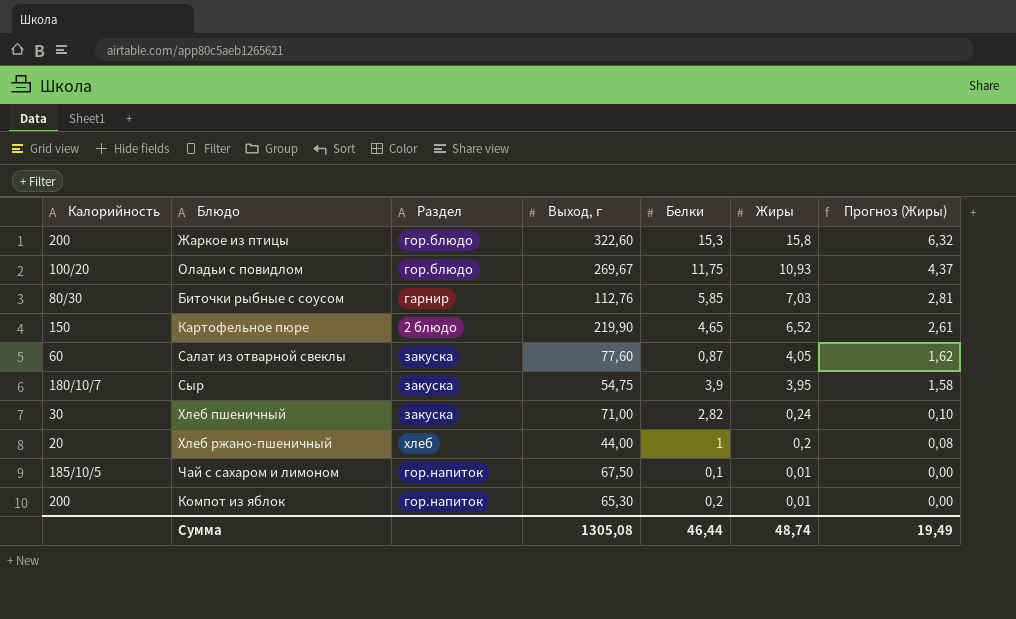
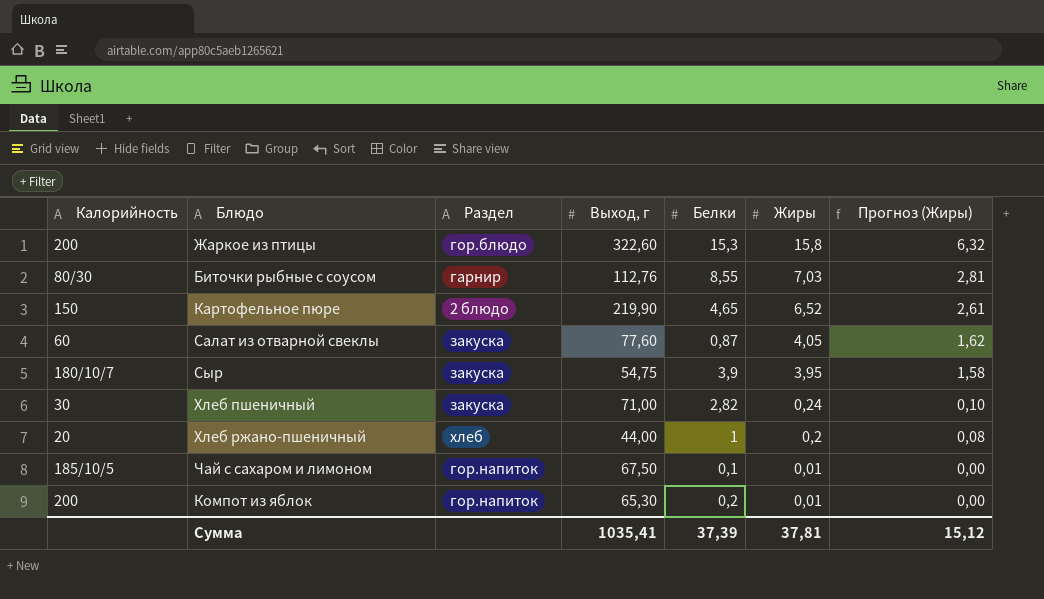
row Оладьи с повидлом: 100/20 | гор.блюдо | 269,67 | 11,75 | 10,93 | 4,37 -> none
Биточки рыбные с соусом | Белки: 5,85 -> 8,55
Сумма | Выход, г: 1305,08 -> 1035,41
Сумма | Белки: 46,44 -> 37,39
Сумма | Жиры: 48,74 -> 37,81
Сумма | Прогноз (Жиры): 19,49 -> 15,12

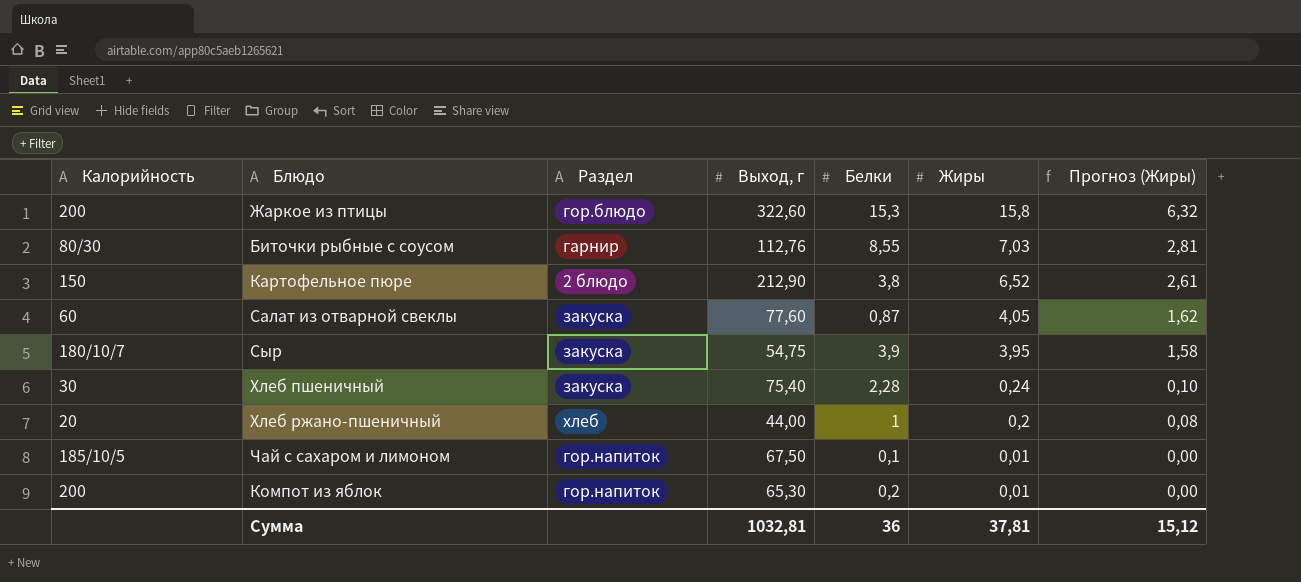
Картофельное пюре | Выход, г: 219,90 -> 212,90
Картофельное пюре | Белки: 4,65 -> 3,8
Хлеб пшеничный | Выход, г: 71,00 -> 75,40
Хлеб пшеничный | Белки: 2,82 -> 2,28
Сумма | Выход, г: 1035,41 -> 1032,81
Сумма | Белки: 37,39 -> 36

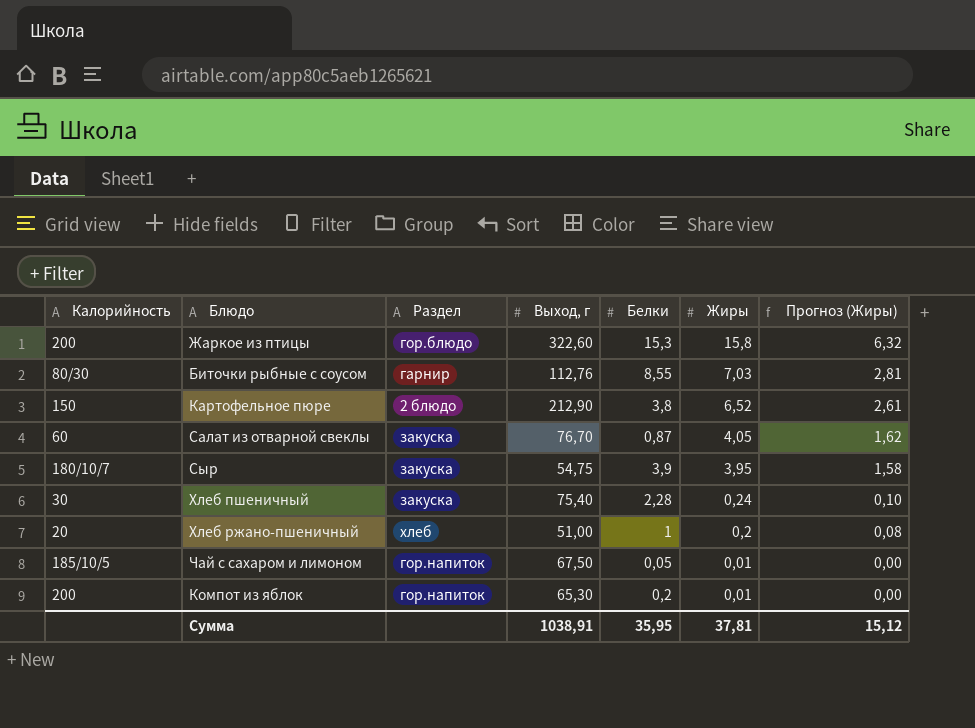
Салат из отварной свеклы | Выход, г: 77,60 -> 76,70
Хлеб ржано-пшеничный | Выход, г: 44,00 -> 51,00
Чай с сахаром и лимоном | Белки: 0,1 -> 0,05
Сумма | Выход, г: 1032,81 -> 1038,91
Сумма | Белки: 36 -> 35,95

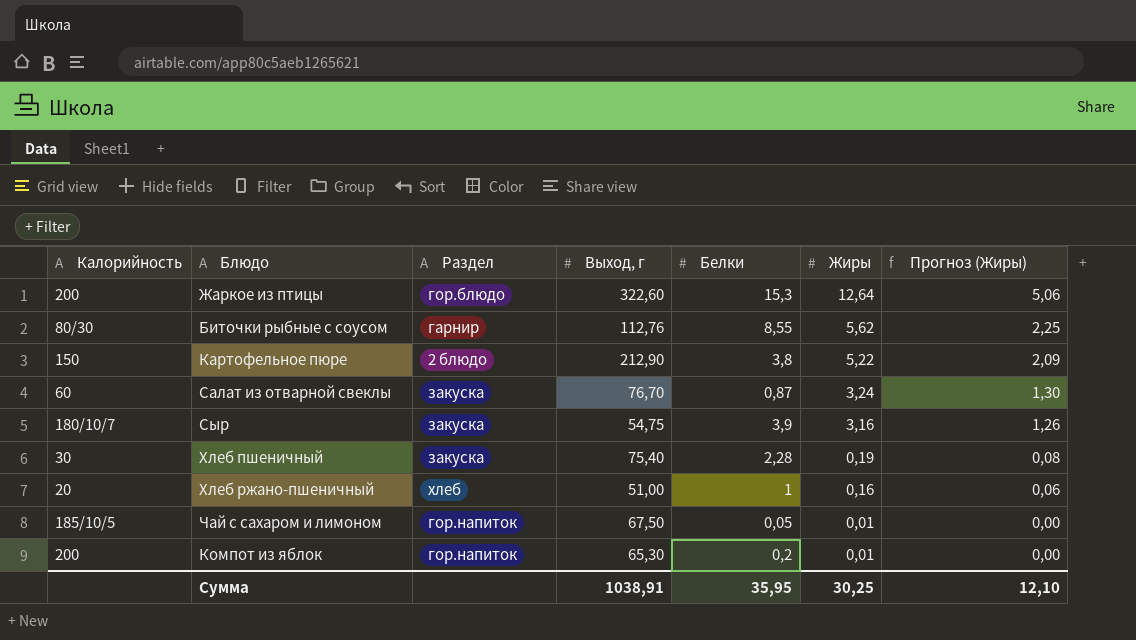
Жаркое из птицы | Жиры: 15,8 -> 12,64
Жаркое из птицы | Прогноз (Жиры): 6,32 -> 5,06
Биточки рыбные с соусом | Жиры: 7,03 -> 5,62
Биточки рыбные с соусом | Прогноз (Жиры): 2,81 -> 2,25
Картофельное пюре | Жиры: 6,52 -> 5,22
Картофельное пюре | Прогноз (Жиры): 2,61 -> 2,09
Салат из отварной свеклы | Жиры: 4,05 -> 3,24
Салат из отварной свеклы | Прогноз (Жиры): 1,62 -> 1,30
Сыр | Жиры: 3,95 -> 3,16
Сыр | Прогноз (Жиры): 1,58 -> 1,26
Хлеб пшеничный | Жиры: 0,24 -> 0,19
Хлеб пшеничный | Прогноз (Жиры): 0,10 -> 0,08
Хлеб ржано-пшеничный | Жиры: 0,2 -> 0,16
Хлеб ржано-пшеничный | Прогноз (Жиры): 0,08 -> 0,06
Сумма | Жиры: 37,81 -> 30,25
Сумма | Прогноз (Жиры): 15,12 -> 12,10

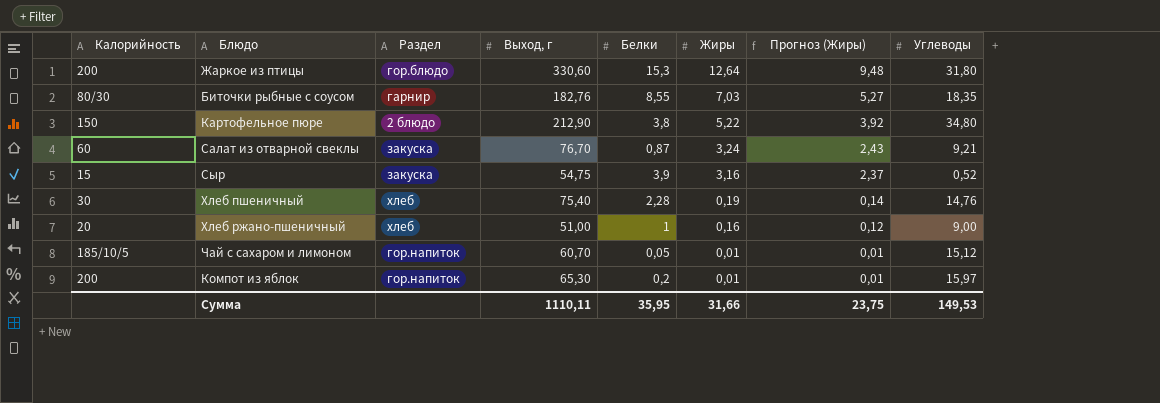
column Прогноз (Жиры) | formula: [Жиры] * 0,4 -> [Жиры] * 0,75
column Углеводы | position: none -> 8
Жаркое из птицы | Выход, г: 322,60 -> 330,60
Биточки рыбные с соусом | Выход, г: 112,76 -> 182,76
Биточки рыбные с соусом | Жиры: 5,62 -> 7,03
Сыр | Калорийность: 180/10/7 -> 15
Хлеб пшеничный | Раздел: закуска -> хлеб
Чай с сахаром и лимоном | Выход, г: 67,50 -> 60,70
Сумма | Выход, г: 1038,91 -> 1110,11
Сумма | Жиры: 30,25 -> 31,66
Сумма | Прогноз (Жиры): 12,10 -> 23,75

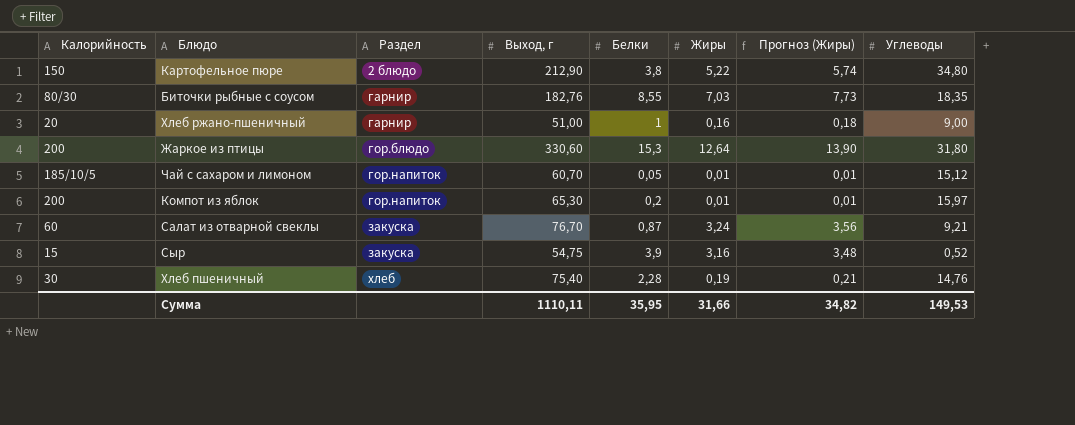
row order: Жиры descending -> Раздел ascending
column Прогноз (Жиры) | formula: [Жиры] * 0,75 -> [Жиры] * 1,1
Хлеб ржано-пшеничный | Раздел: хлеб -> гарнир
Сумма | Прогноз (Жиры): 23,75 -> 34,82

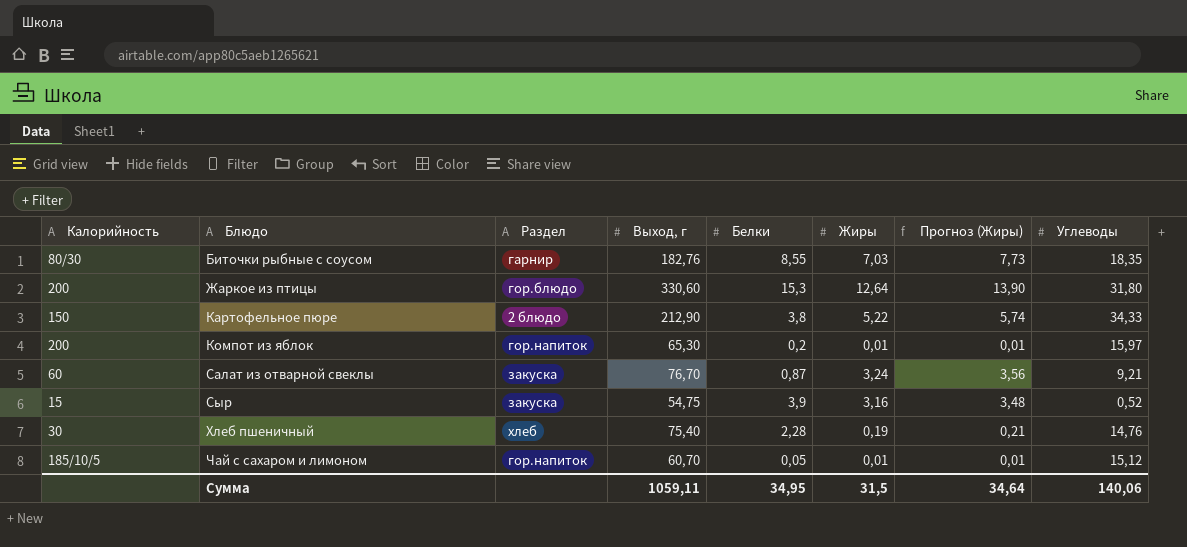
row order: Раздел ascending -> Блюдо ascending
row Хлеб ржано-пшеничный: 20 | гарнир | 51,00 | 1 | 0,16 | 0,18 | 9,00 -> none
Картофельное пюре | Углеводы: 34,80 -> 34,33
Сумма | Выход, г: 1110,11 -> 1059,11
Сумма | Белки: 35,95 -> 34,95
Сумма | Жиры: 31,66 -> 31,5
Сумма | Прогноз (Жиры): 34,82 -> 34,64
Сумма | Углеводы: 149,53 -> 140,06

